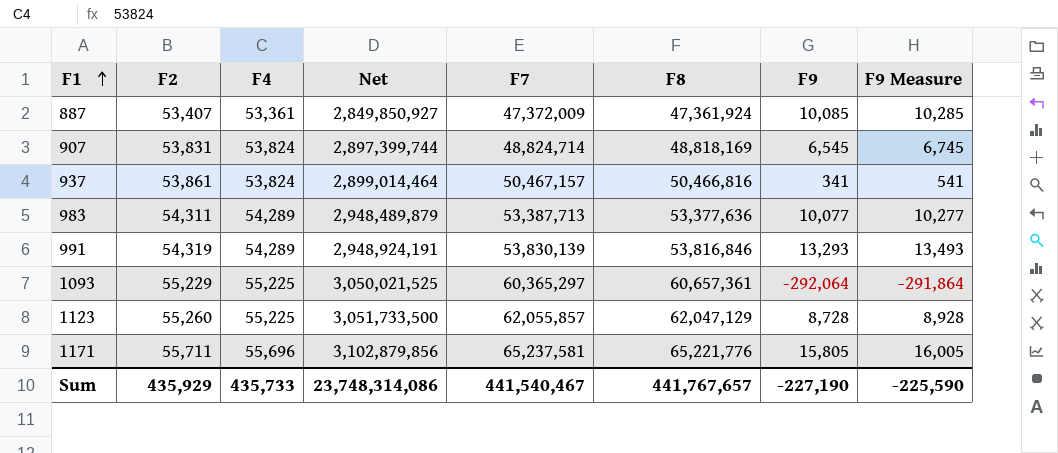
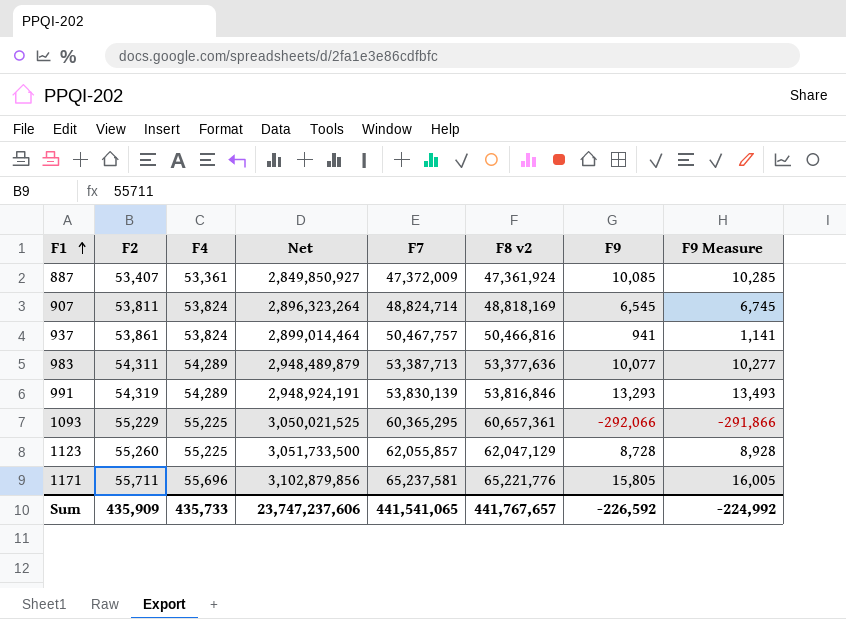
column name: F8 -> F8 v2
907 | F2: 53,831 -> 53,811
907 | Net: 2,897,399,744 -> 2,896,323,264
937 | F7: 50,467,157 -> 50,467,757
937 | F9: 341 -> 941
937 | F9 Measure: 541 -> 1,141
1093 | F7: 60,365,297 -> 60,365,295
1093 | F9: -292,064 -> -292,066
1093 | F9 Measure: -291,864 -> -291,866
Sum | F2: 435,929 -> 435,909
Sum | Net: 23,748,314,086 -> 23,747,237,606
Sum | F7: 441,540,467 -> 441,541,065
Sum | F9: -227,190 -> -226,592
Sum | F9 Measure: -225,590 -> -224,992

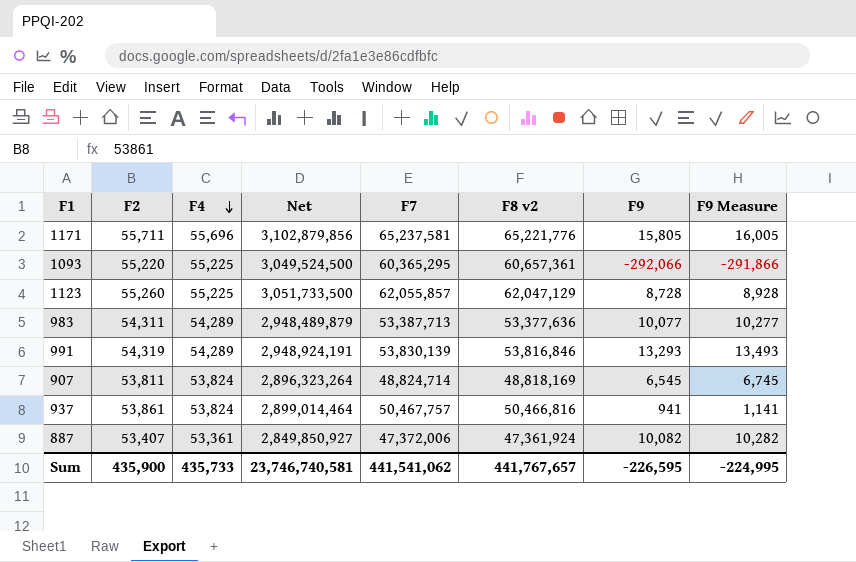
row order: F1 ascending -> F4 descending
1093 | F2: 55,229 -> 55,220
1093 | Net: 3,050,021,525 -> 3,049,524,500
887 | F7: 47,372,009 -> 47,372,006
887 | F9: 10,085 -> 10,082
887 | F9 Measure: 10,285 -> 10,282
Sum | F2: 435,909 -> 435,900
Sum | Net: 23,747,237,606 -> 23,746,740,581
Sum | F7: 441,541,065 -> 441,541,062
Sum | F9: -226,592 -> -226,595
Sum | F9 Measure: -224,992 -> -224,995

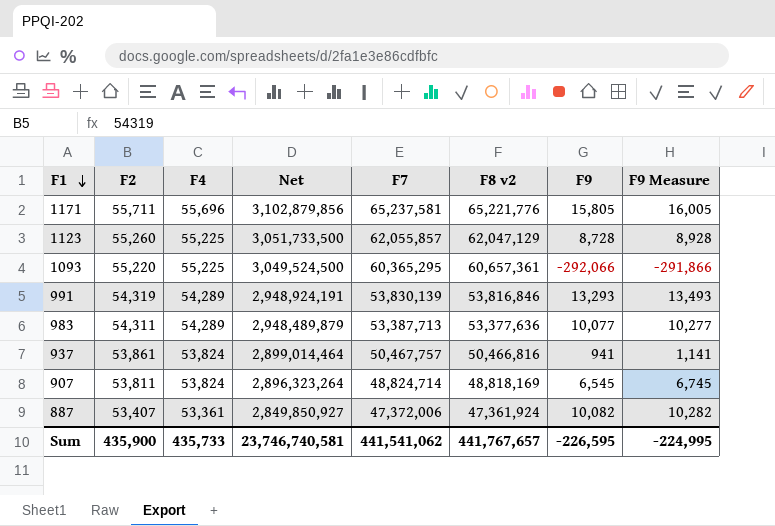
row order: F4 descending -> F1 descending

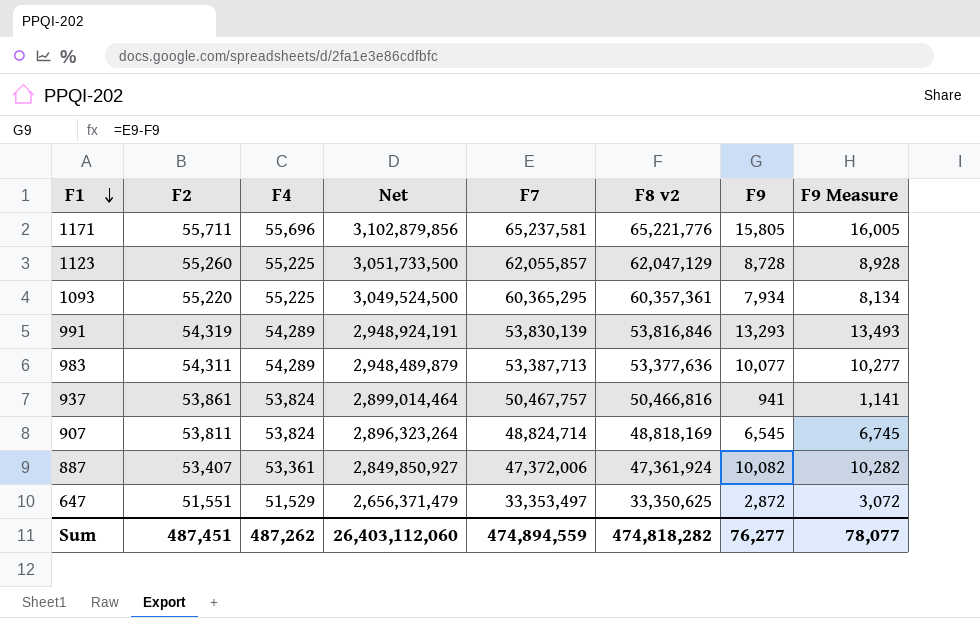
1093 | F8 v2: 60,657,361 -> 60,357,361
1093 | F9: -292,066 -> 7,934
1093 | F9 Measure: -291,866 -> 8,134
row 647: none -> 51,551 | 51,529 | 2,656,371,479 | 33,353,497 | 33,350,625 | 2,872 | 3,072
Sum | F2: 435,900 -> 487,451
Sum | F4: 435,733 -> 487,262
Sum | Net: 23,746,740,581 -> 26,403,112,060
Sum | F7: 441,541,062 -> 474,894,559
Sum | F8 v2: 441,767,657 -> 474,818,282
Sum | F9: -226,595 -> 76,277
Sum | F9 Measure: -224,995 -> 78,077

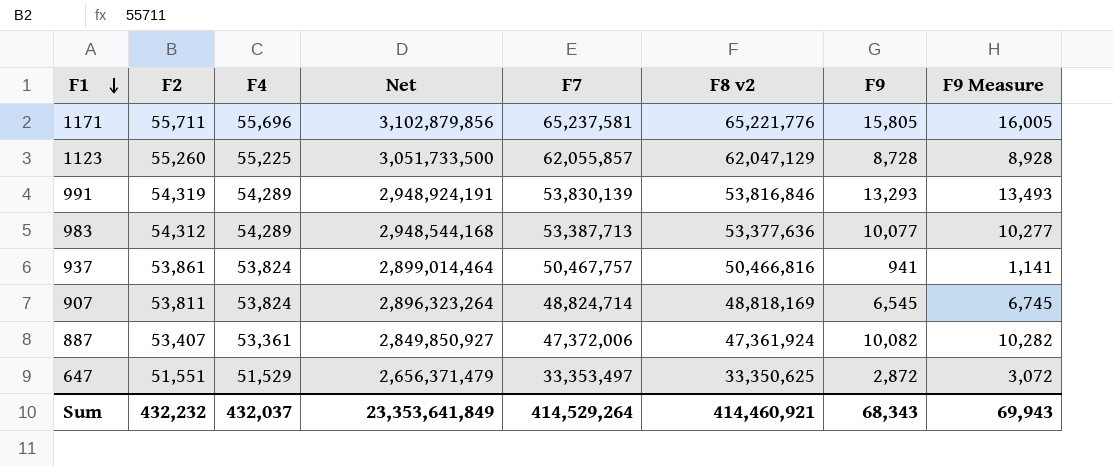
row 1093: 55,220 | 55,225 | 3,049,524,500 | 60,365,295 | 60,357,361 | 7,934 | 8,134 -> none
983 | F2: 54,311 -> 54,312
983 | Net: 2,948,489,879 -> 2,948,544,168
Sum | F2: 487,451 -> 432,232
Sum | F4: 487,262 -> 432,037
Sum | Net: 26,403,112,060 -> 23,353,641,849
Sum | F7: 474,894,559 -> 414,529,264
Sum | F8 v2: 474,818,282 -> 414,460,921
Sum | F9: 76,277 -> 68,343
Sum | F9 Measure: 78,077 -> 69,943

